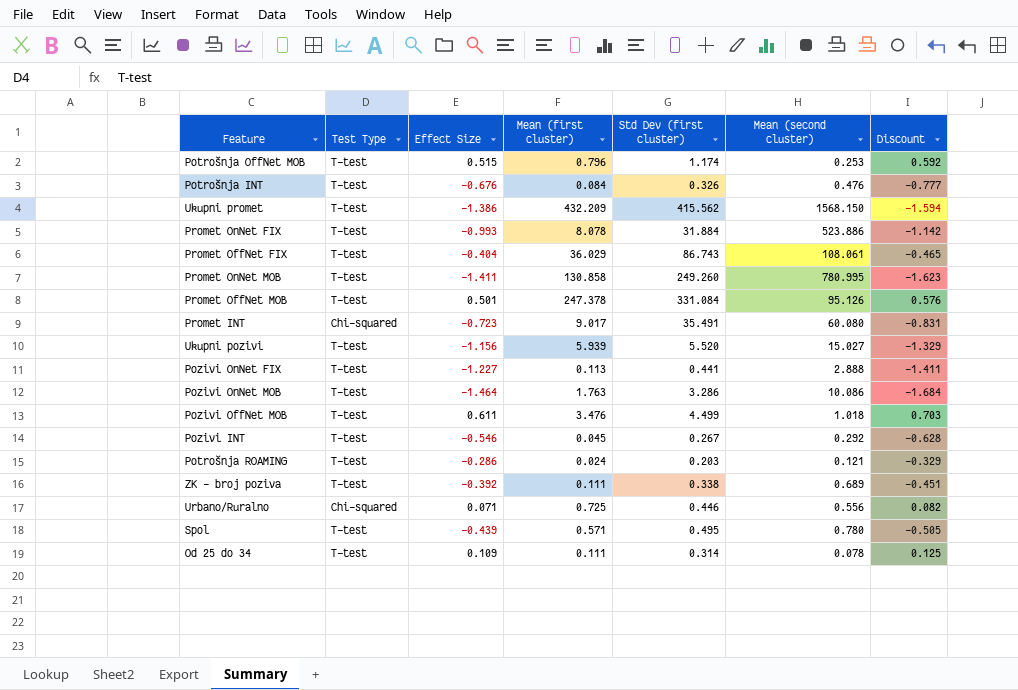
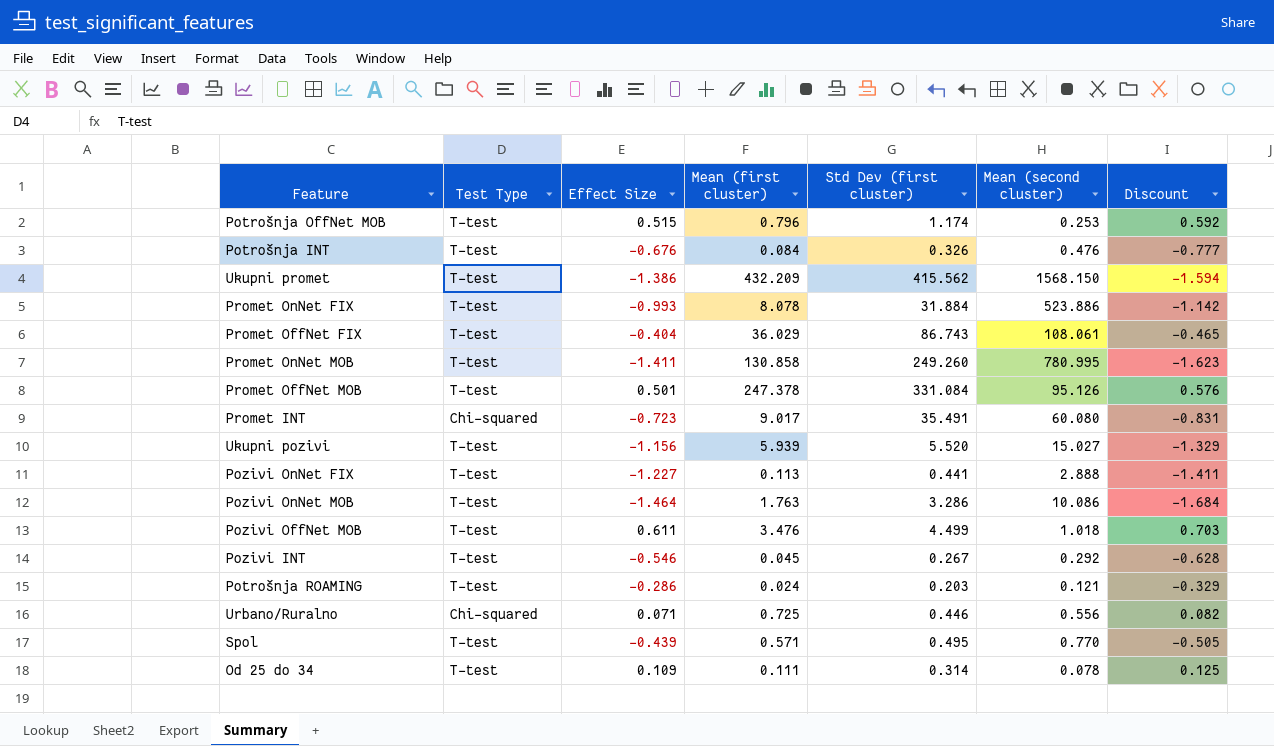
row ZK - broj poziva: T-test | -0.392 | 0.111 | 0.338 | 0.689 | -0.451 -> none
Spol | Mean (second cluster): 0.780 -> 0.770

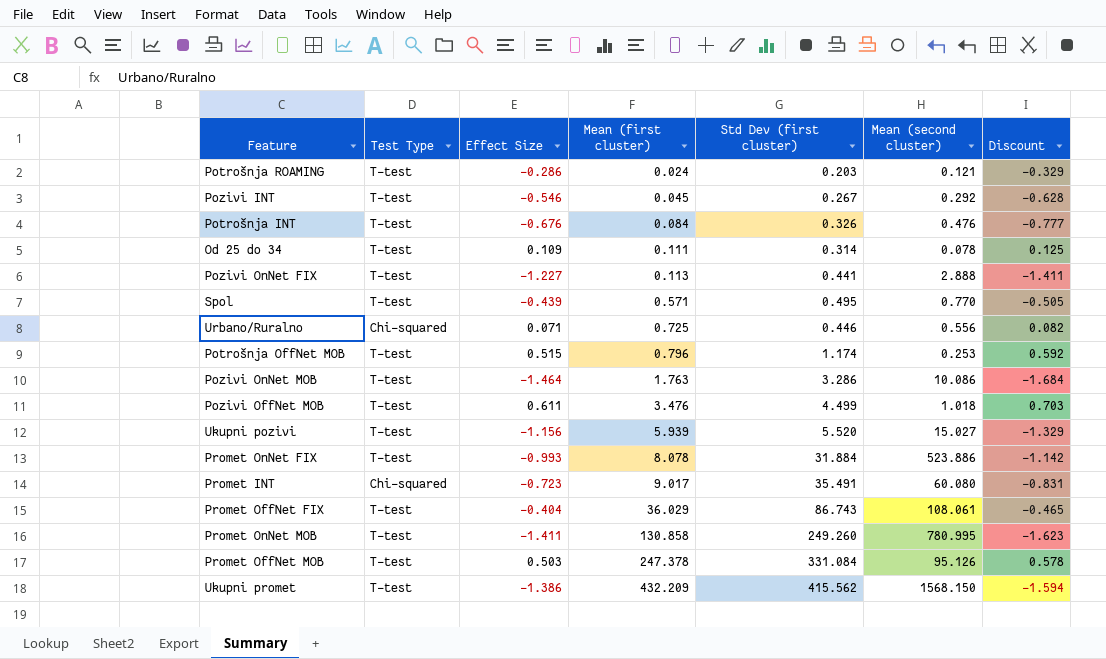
row order: none -> Mean (first cluster) ascending
Promet OffNet MOB | Effect Size: 0.501 -> 0.503
Promet OffNet MOB | Discount: 0.576 -> 0.578

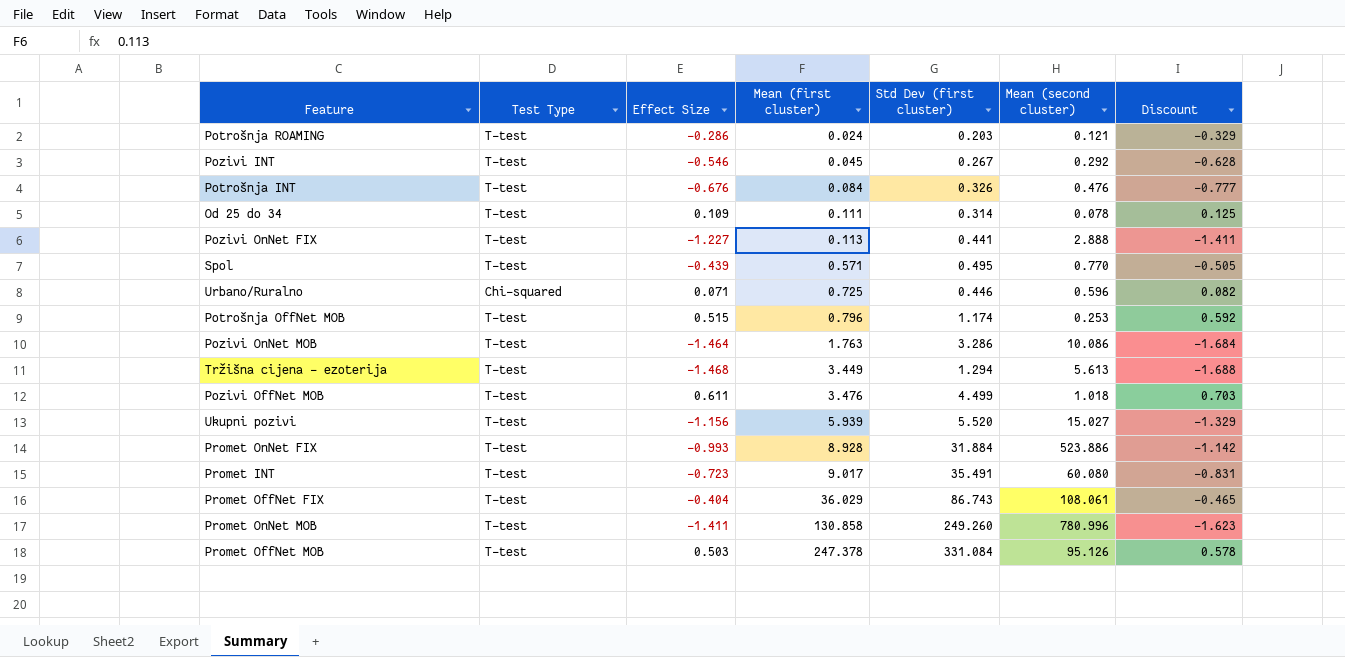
row Ukupni promet: T-test | -1.386 | 432.209 | 415.562 | 1568.150 | -1.594 -> none
Urbano/Ruralno | Mean (second cluster): 0.556 -> 0.596
row Tržišna cijena - ezoterija: none -> T-test | -1.468 | 3.449 | 1.294 | 5.613 | -1.688
Promet OnNet FIX | Mean (first cluster): 8.078 -> 8.928
Promet INT | Test Type: Chi-squared -> T-test
Promet OnNet MOB | Mean (second cluster): 780.995 -> 780.996

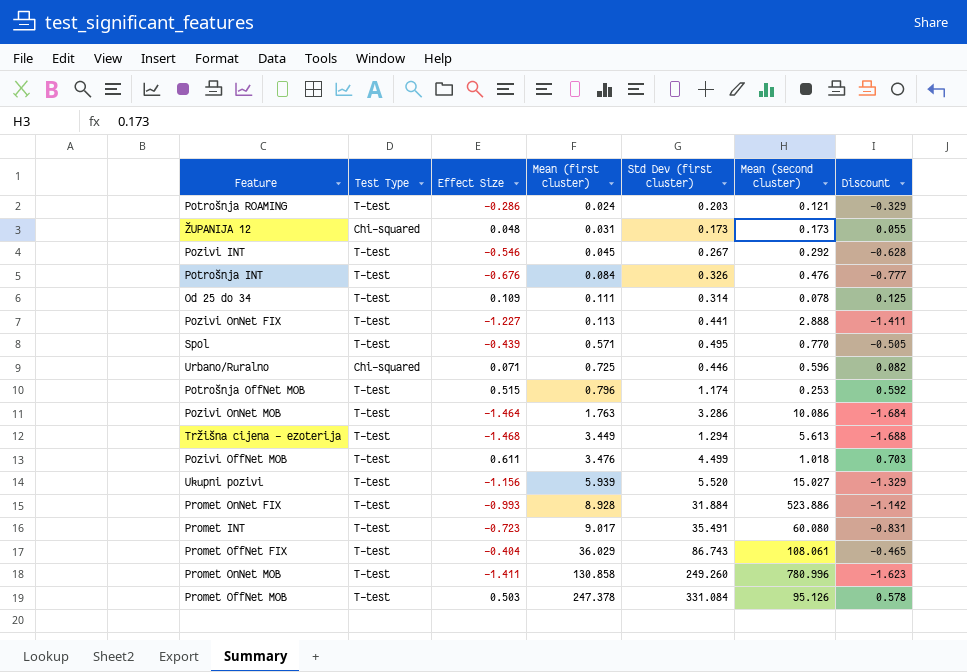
row ŽUPANIJA 12: none -> Chi-squared | 0.048 | 0.031 | 0.173 | 0.173 | 0.055

